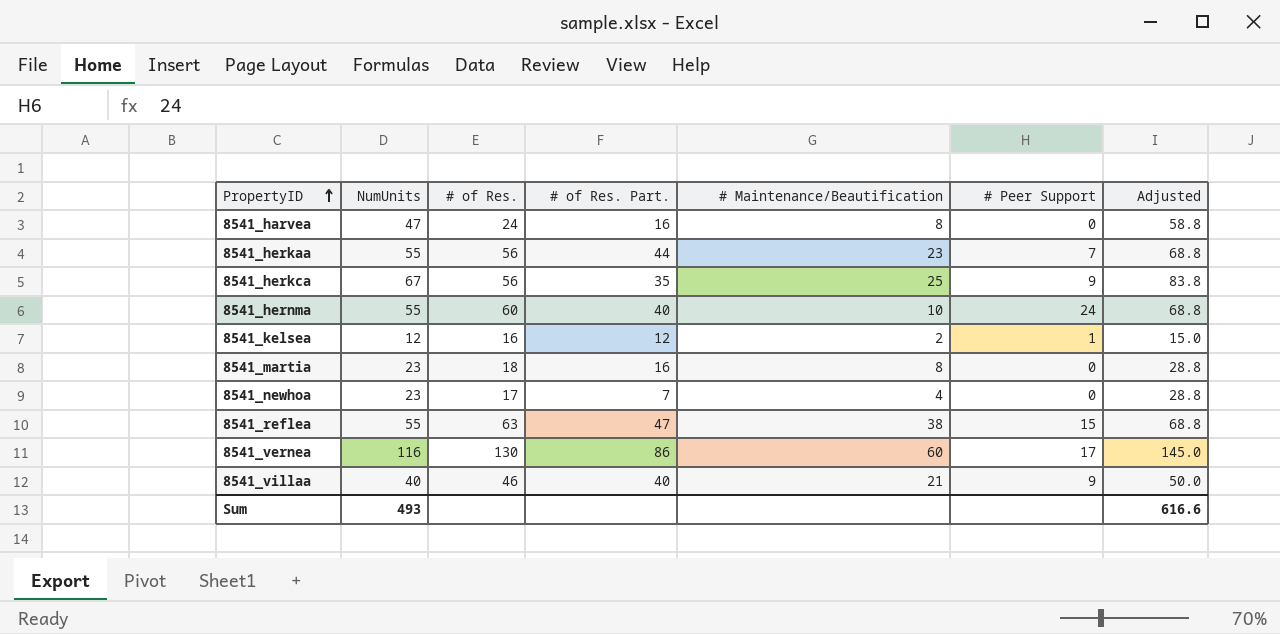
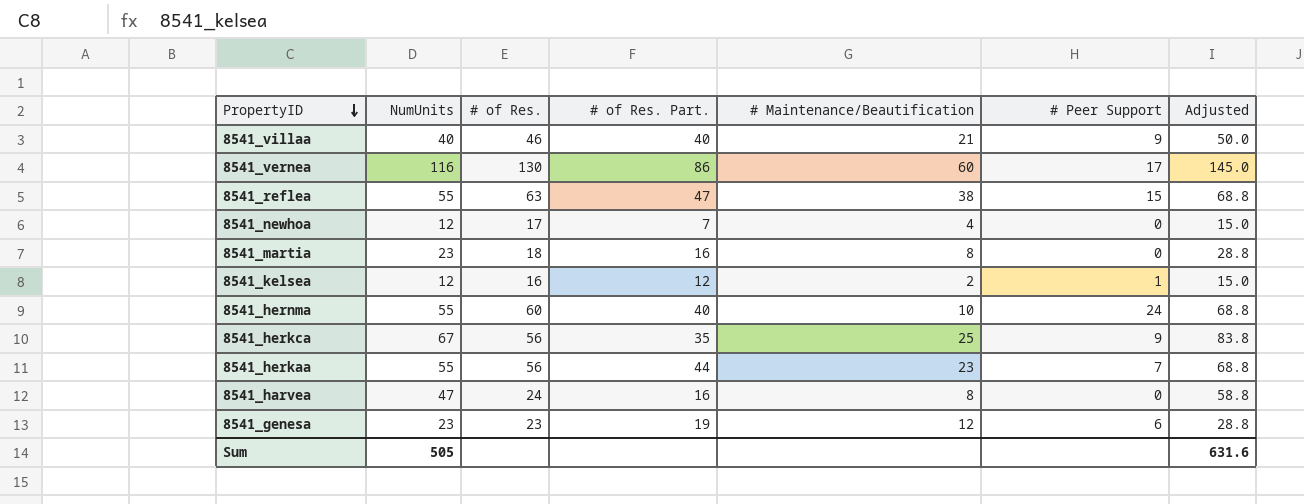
row order: PropertyID ascending -> PropertyID descending
8541_newhoa | NumUnits: 23 -> 12
8541_newhoa | Adjusted: 28.8 -> 15.0
row 8541_genesa: none -> 23 | 23 | 19 | 12 | 6 | 28.8
Sum | NumUnits: 493 -> 505
Sum | Adjusted: 616.6 -> 631.6

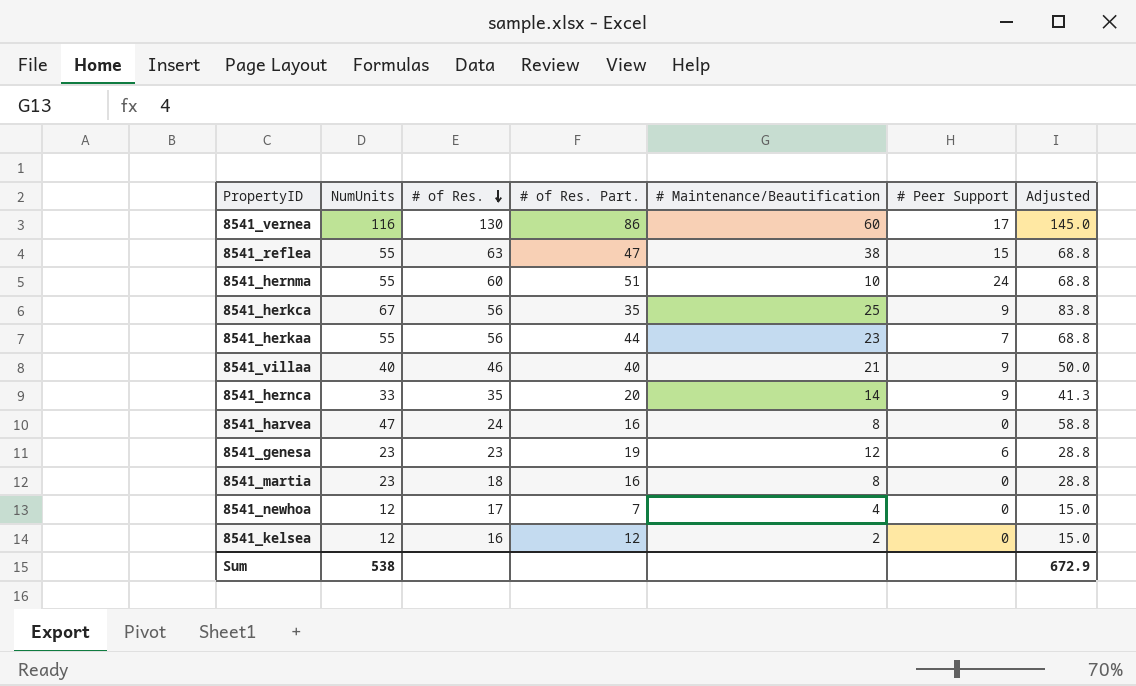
row order: PropertyID descending -> # of Res. descending
8541_hernma | # of Res. Part.: 40 -> 51
row 8541_hernca: none -> 33 | 35 | 20 | 14 | 9 | 41.3
8541_kelsea | # Peer Support: 1 -> 0
Sum | NumUnits: 505 -> 538
Sum | Adjusted: 631.6 -> 672.9

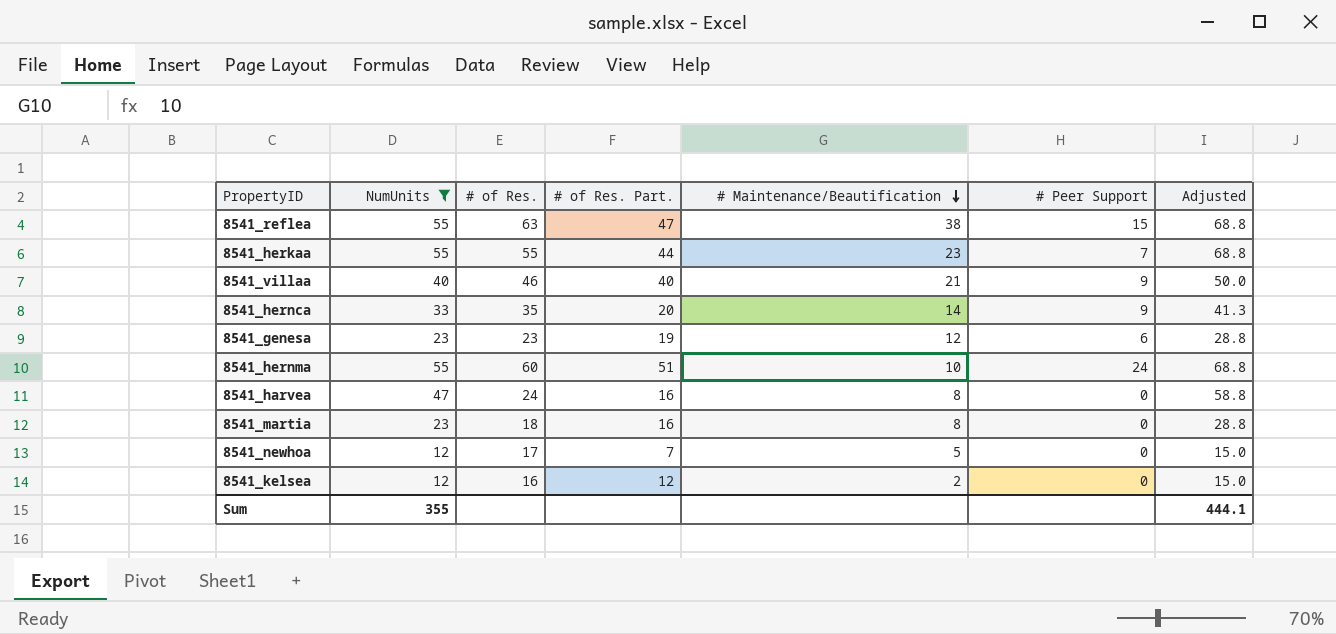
filter: none -> NumUnits <= 55
row order: # of Res. descending -> # Maintenance/Beautification descending
8541_herkaa | # of Res.: 56 -> 55
8541_newhoa | # Maintenance/Beautification: 4 -> 5
Sum | NumUnits: 538 -> 355
Sum | Adjusted: 672.9 -> 444.1

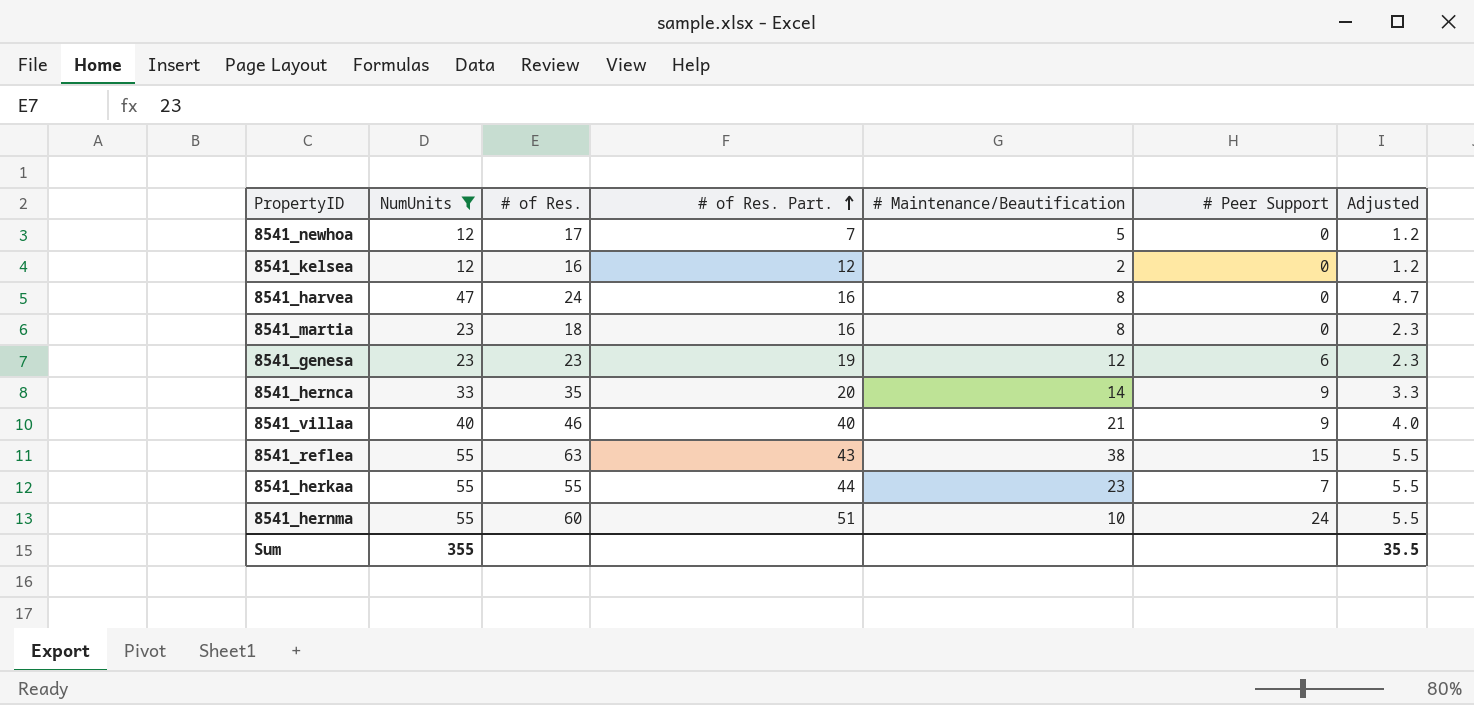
row order: # Maintenance/Beautification descending -> # of Res. Part. ascending
column Adjusted | formula: [NumUnits] * 1.25 -> [NumUnits] * 0.1
8541_reflea | # of Res. Part.: 47 -> 43
Sum | Adjusted: 444.1 -> 35.5

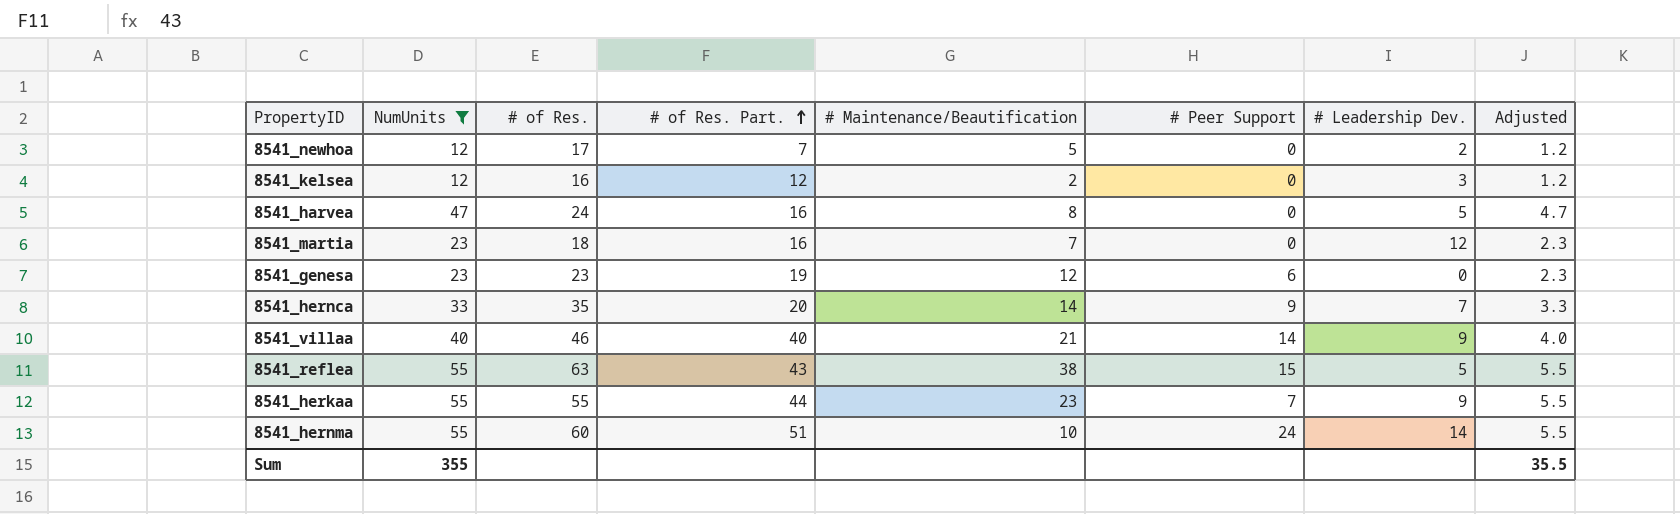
column # Leadership Dev. | position: none -> 7
8541_martia | # Maintenance/Beautification: 8 -> 7
8541_villaa | # Peer Support: 9 -> 14

